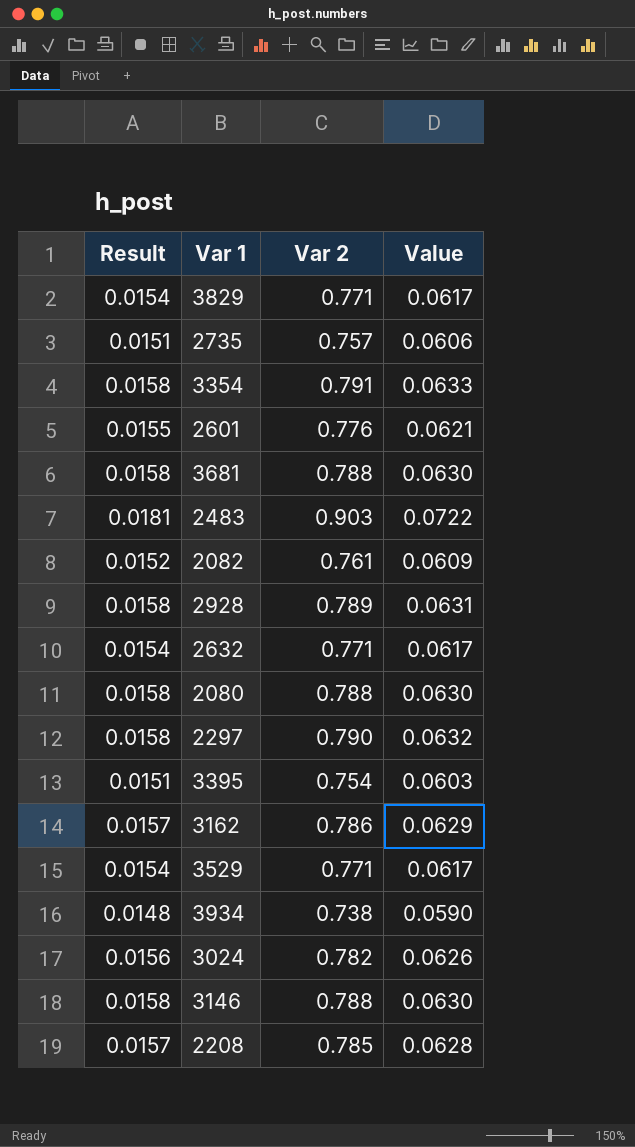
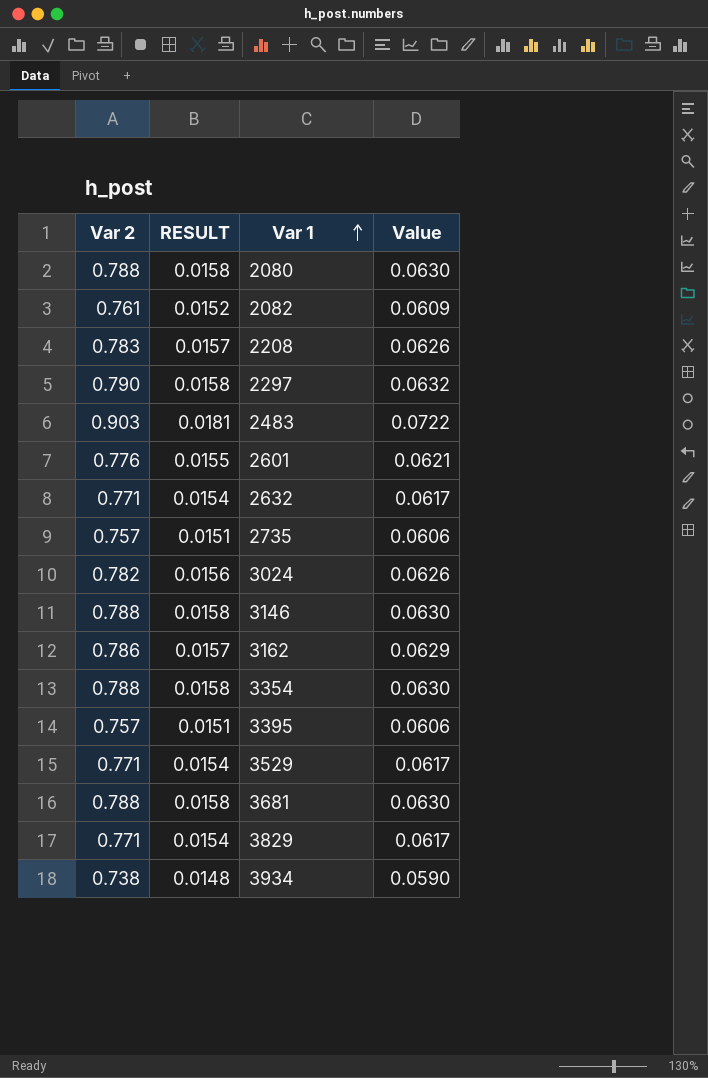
row order: none -> Var 1 ascending
column Var 2 | position: 3 -> 1
column name: Result -> RESULT
row 2928: 0.0158 | 0.789 | 0.0631 -> none
2208 | Var 2: 0.785 -> 0.783
2208 | Value: 0.0628 -> 0.0626
3354 | Var 2: 0.791 -> 0.788
3354 | Value: 0.0633 -> 0.0630
3395 | Var 2: 0.754 -> 0.757
3395 | Value: 0.0603 -> 0.0606

